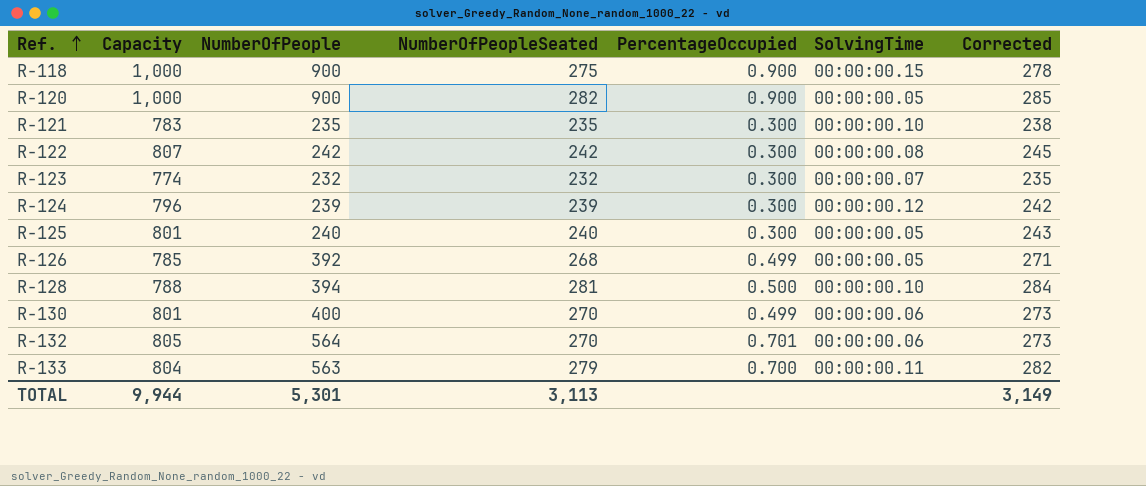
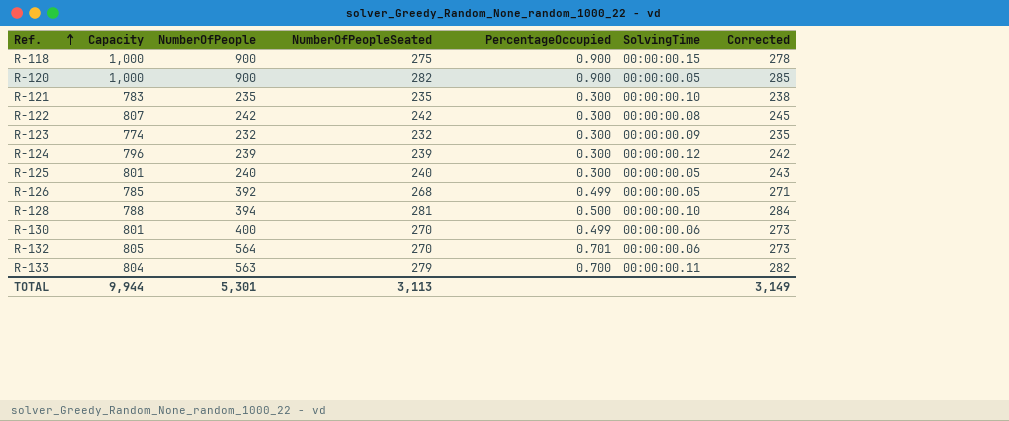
R-123 | SolvingTime: 00:00:00.07 -> 00:00:00.09

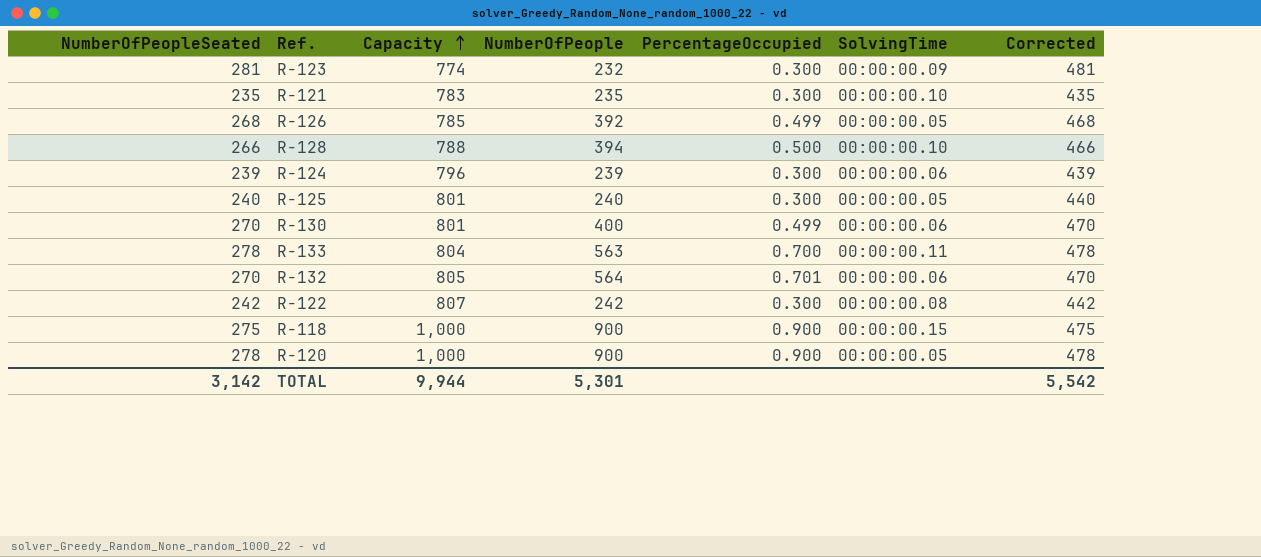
row order: Ref. ascending -> Capacity ascending
column NumberOfPeopleSeated | position: 4 -> 1
column Corrected | formula: [NumberOfPeopleSeated] + 3 -> [NumberOfPeopleSeated] + 200
R-123 | NumberOfPeopleSeated: 232 -> 281
R-128 | NumberOfPeopleSeated: 281 -> 266
R-124 | SolvingTime: 00:00:00.12 -> 00:00:00.06
R-133 | NumberOfPeopleSeated: 279 -> 278
R-120 | NumberOfPeopleSeated: 282 -> 278
TOTAL | NumberOfPeopleSeated: 3,113 -> 3,142
TOTAL | Corrected: 3,149 -> 5,542

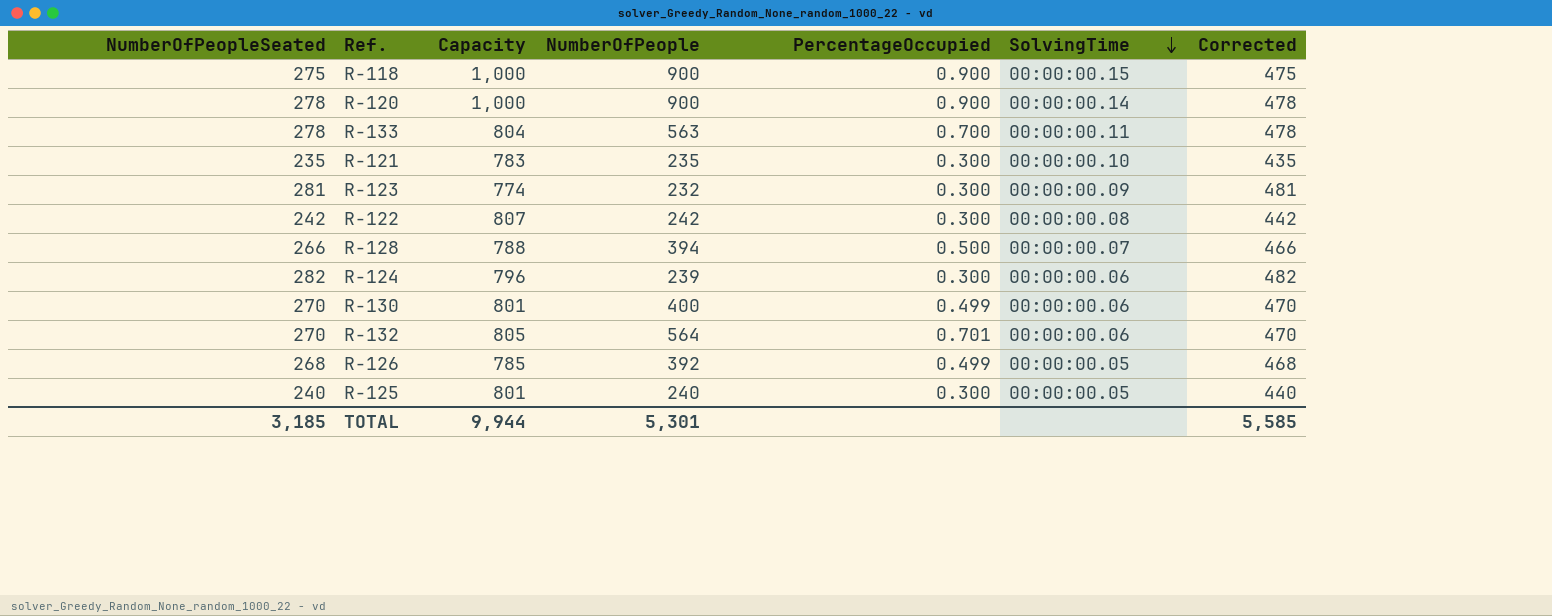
row order: Capacity ascending -> SolvingTime descending
R-120 | SolvingTime: 00:00:00.05 -> 00:00:00.14
R-128 | SolvingTime: 00:00:00.10 -> 00:00:00.07
R-124 | NumberOfPeopleSeated: 239 -> 282
R-124 | Corrected: 439 -> 482
TOTAL | NumberOfPeopleSeated: 3,142 -> 3,185
TOTAL | Corrected: 5,542 -> 5,585

